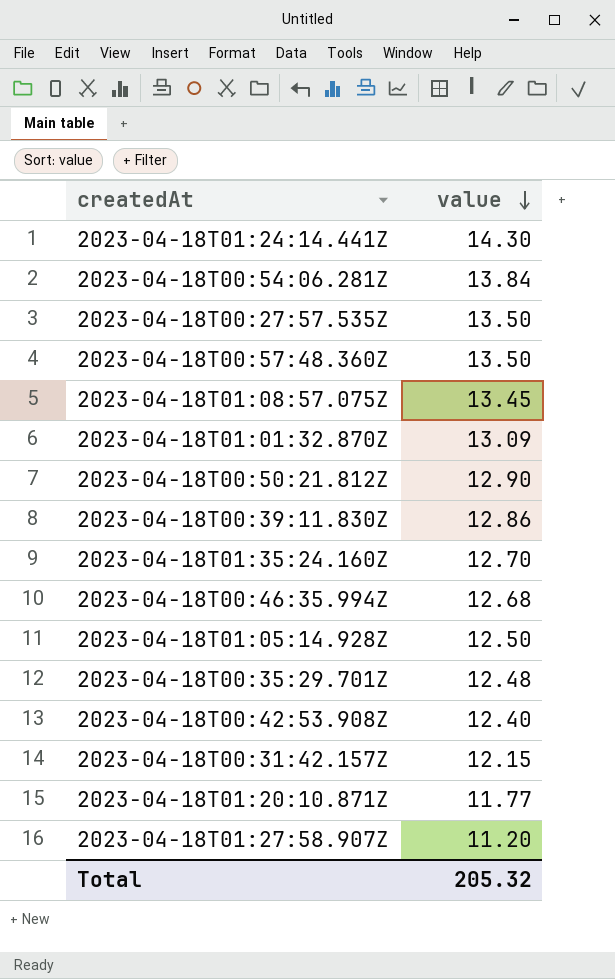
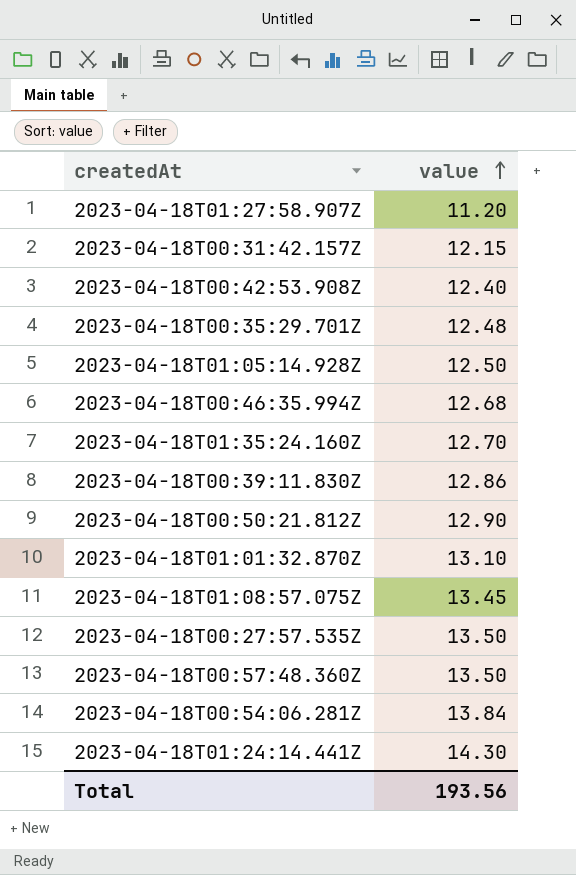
row order: value descending -> value ascending
row 2023-04-18T01:20:10.871Z: 11.77 -> none
2023-04-18T01:01:32.870Z | value: 13.09 -> 13.10
Total | value: 205.32 -> 193.56

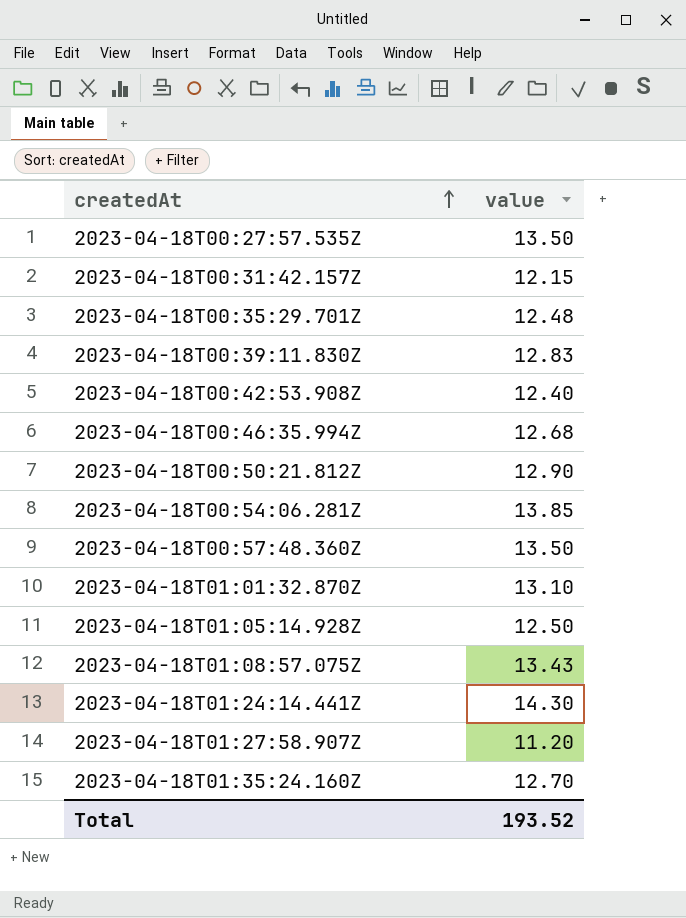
row order: value ascending -> createdAt ascending
2023-04-18T00:39:11.830Z | value: 12.86 -> 12.83
2023-04-18T00:54:06.281Z | value: 13.84 -> 13.85
2023-04-18T01:08:57.075Z | value: 13.45 -> 13.43
Total | value: 193.56 -> 193.52

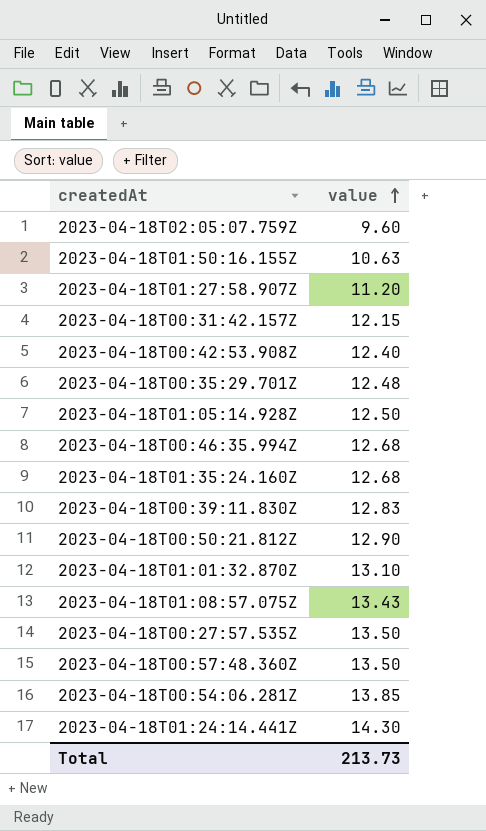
row order: createdAt ascending -> value ascending
row 2023-04-18T02:05:07.759Z: none -> 9.60
row 2023-04-18T01:50:16.155Z: none -> 10.63
2023-04-18T01:35:24.160Z | value: 12.70 -> 12.68
Total | value: 193.52 -> 213.73

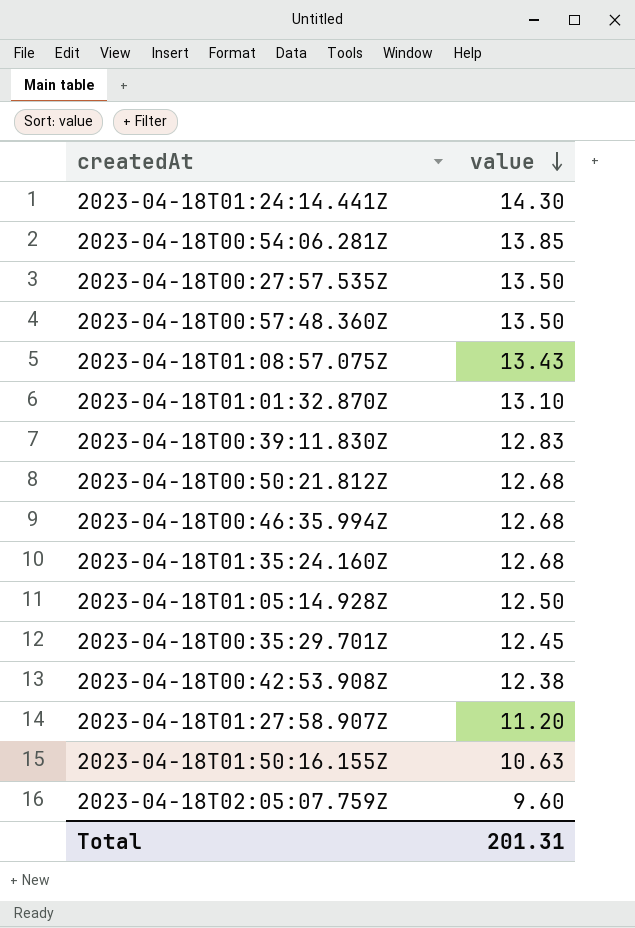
row order: value ascending -> value descending
row 2023-04-18T00:31:42.157Z: 12.15 -> none
2023-04-18T00:50:21.812Z | value: 12.90 -> 12.68
2023-04-18T00:35:29.701Z | value: 12.48 -> 12.45
2023-04-18T00:42:53.908Z | value: 12.40 -> 12.38
Total | value: 213.73 -> 201.31

